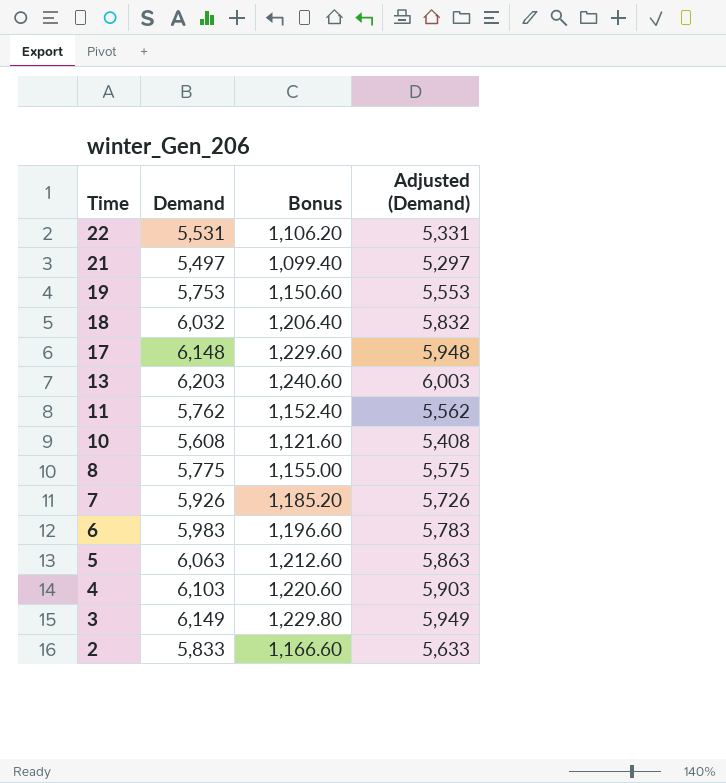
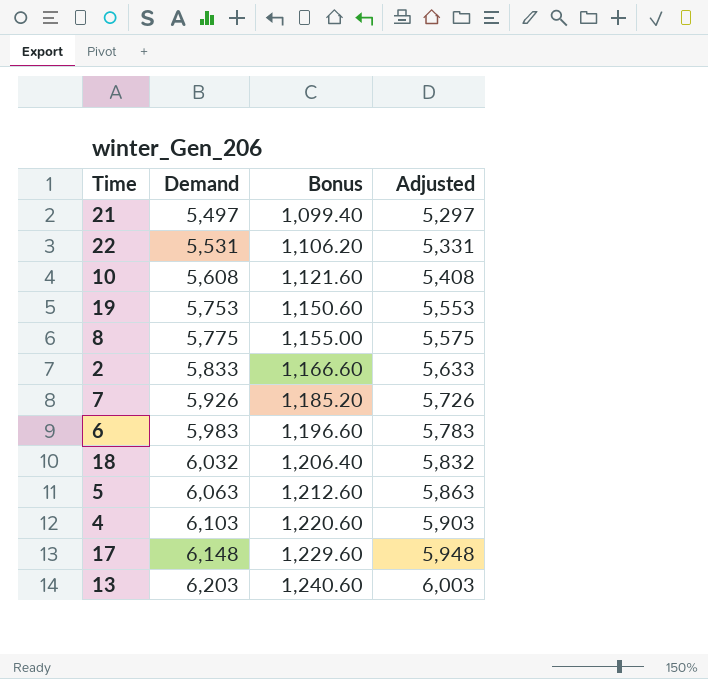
row order: Time descending -> Demand ascending
column name: Adjusted (Demand) -> Adjusted
row 11: 5,762 | 1,152.40 | 5,562 -> none
row 3: 6,149 | 1,229.80 | 5,949 -> none

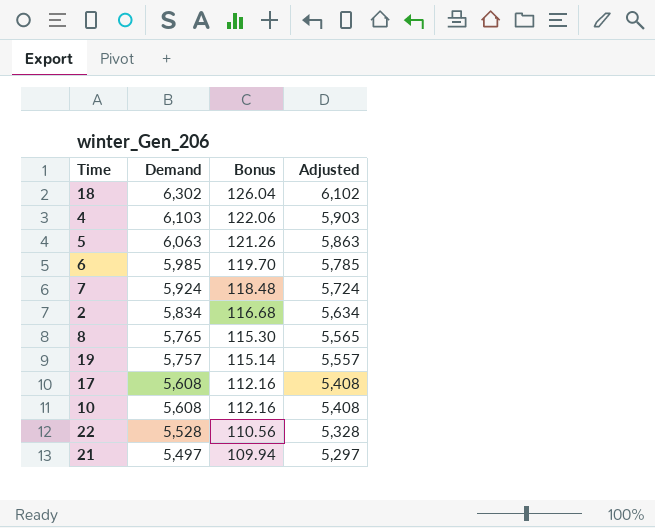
row order: Demand ascending -> Demand descending
column Bonus | formula: [Demand] * 0.2 -> [Demand] * 0.02
row 13: 6,203 | 1,240.60 | 6,003 -> none
18 | Demand: 6,032 -> 6,302
18 | Adjusted: 5,832 -> 6,102
6 | Demand: 5,983 -> 5,985
6 | Adjusted: 5,783 -> 5,785
7 | Demand: 5,926 -> 5,924
7 | Adjusted: 5,726 -> 5,724
2 | Demand: 5,833 -> 5,834
2 | Adjusted: 5,633 -> 5,634
8 | Demand: 5,775 -> 5,765
8 | Adjusted: 5,575 -> 5,565
19 | Demand: 5,753 -> 5,757
19 | Adjusted: 5,553 -> 5,557
17 | Demand: 6,148 -> 5,608
17 | Adjusted: 5,948 -> 5,408
22 | Demand: 5,531 -> 5,528
22 | Adjusted: 5,331 -> 5,328

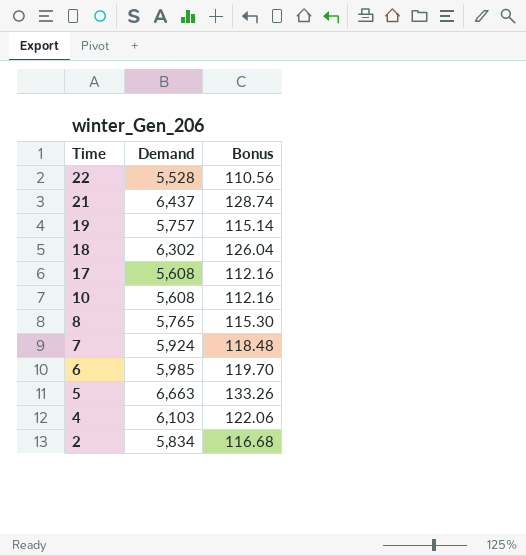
row order: Demand descending -> Time descending
column Adjusted | formula: [Demand] - 200 -> none
21 | Demand: 5,497 -> 6,437
21 | Bonus: 109.94 -> 128.74
5 | Demand: 6,063 -> 6,663
5 | Bonus: 121.26 -> 133.26

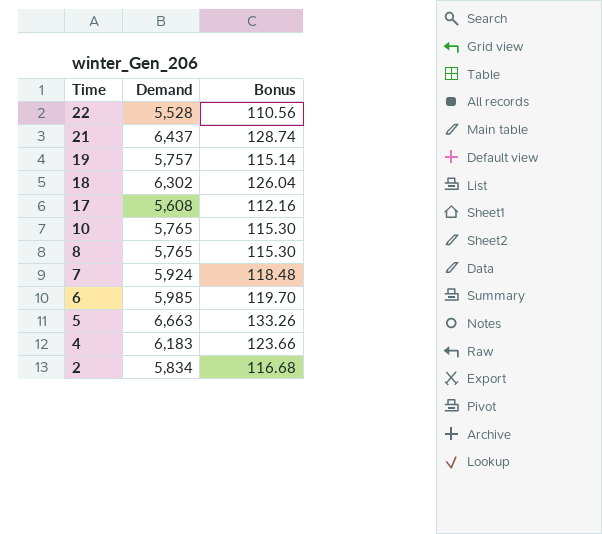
10 | Demand: 5,608 -> 5,765
10 | Bonus: 112.16 -> 115.30
4 | Demand: 6,103 -> 6,183
4 | Bonus: 122.06 -> 123.66

